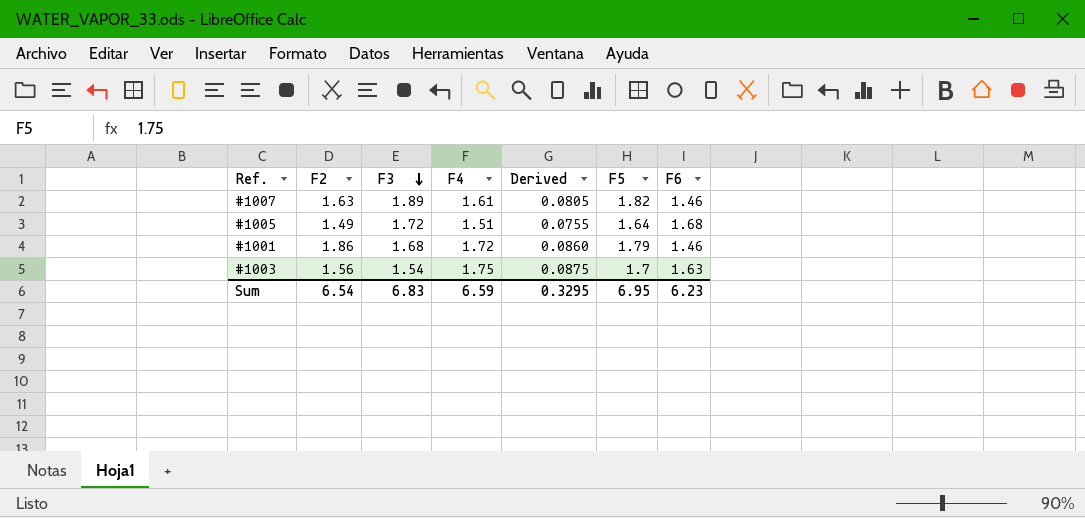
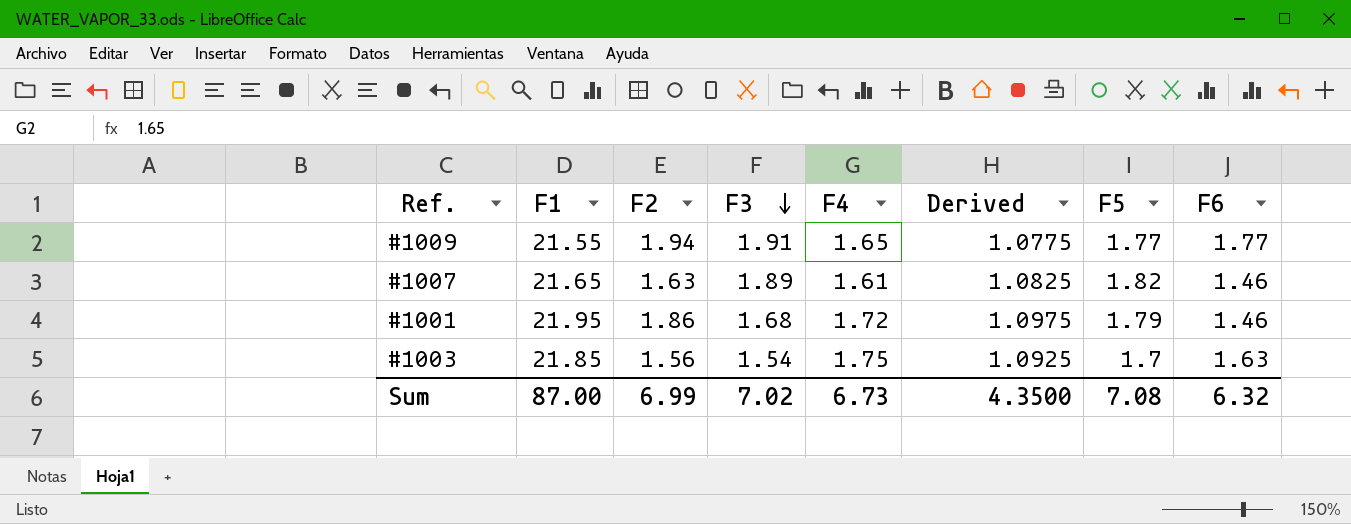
column F1 | position: none -> 2
column Derived | formula: [F4] * 0.05 -> [F1] * 0.05
row #1005: 1.49 | 1.72 | 1.51 | 0.0755 | 1.64 | 1.68 -> none
row #1009: none -> 21.55 | 1.94 | 1.91 | 1.65 | 1.0775 | 1.77 | 1.77
Sum | F2: 6.54 -> 6.99
Sum | F3: 6.83 -> 7.02
Sum | F4: 6.59 -> 6.73
Sum | Derived: 0.3295 -> 4.3500
Sum | F5: 6.95 -> 7.08
Sum | F6: 6.23 -> 6.32

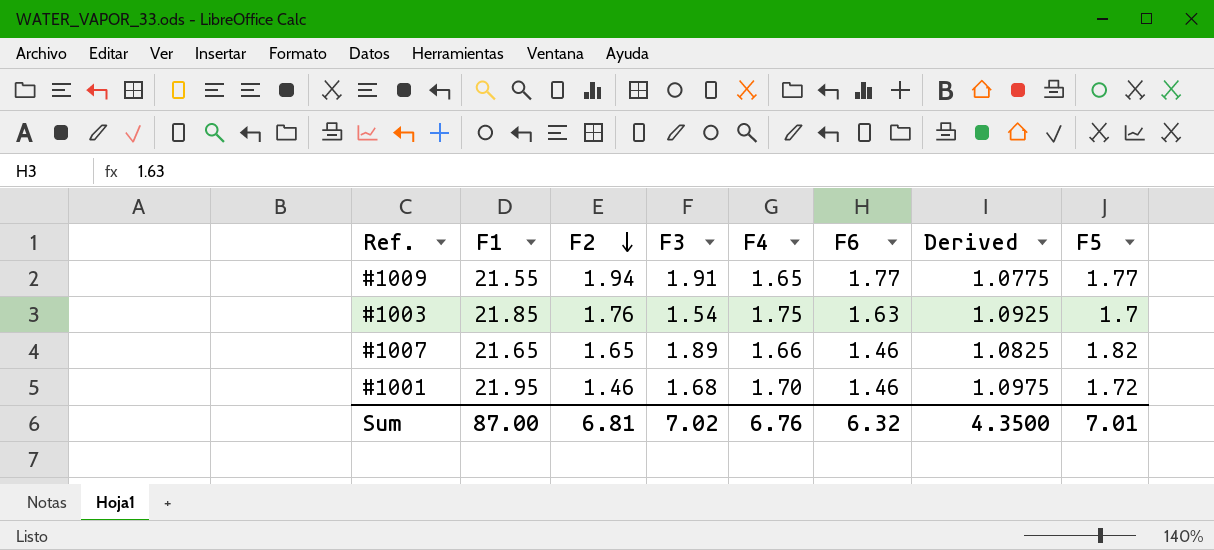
row order: F3 descending -> F2 descending
column F6 | position: 8 -> 6
#1003 | F2: 1.56 -> 1.76
#1007 | F2: 1.63 -> 1.65
#1007 | F4: 1.61 -> 1.66
#1001 | F2: 1.86 -> 1.46
#1001 | F4: 1.72 -> 1.70
#1001 | F5: 1.79 -> 1.72
Sum | F2: 6.99 -> 6.81
Sum | F4: 6.73 -> 6.76
Sum | F5: 7.08 -> 7.01

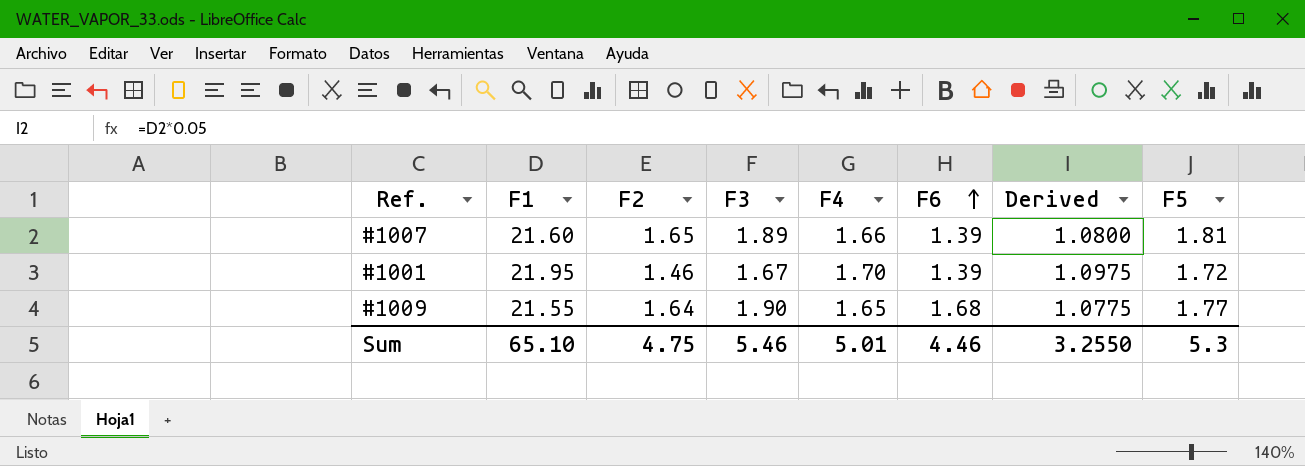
row order: F2 descending -> F6 ascending
row #1003: 21.85 | 1.76 | 1.54 | 1.75 | 1.63 | 1.0925 | 1.7 -> none
#1007 | F1: 21.65 -> 21.60
#1007 | F6: 1.46 -> 1.39
#1007 | Derived: 1.0825 -> 1.0800
#1007 | F5: 1.82 -> 1.81
#1001 | F3: 1.68 -> 1.67
#1001 | F6: 1.46 -> 1.39
#1009 | F2: 1.94 -> 1.64
#1009 | F3: 1.91 -> 1.90
#1009 | F6: 1.77 -> 1.68
Sum | F1: 87.00 -> 65.10
Sum | F2: 6.81 -> 4.75
Sum | F3: 7.02 -> 5.46
Sum | F4: 6.76 -> 5.01
Sum | F6: 6.32 -> 4.46
Sum | Derived: 4.3500 -> 3.2550
Sum | F5: 7.01 -> 5.3

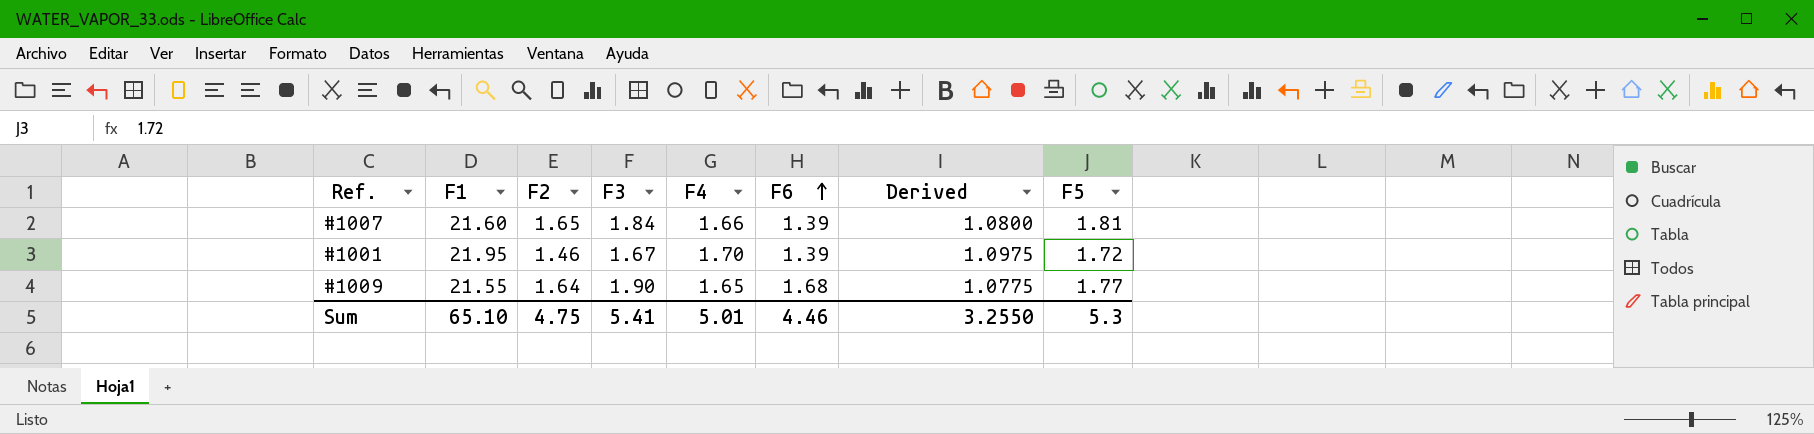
#1007 | F3: 1.89 -> 1.84
Sum | F3: 5.46 -> 5.41

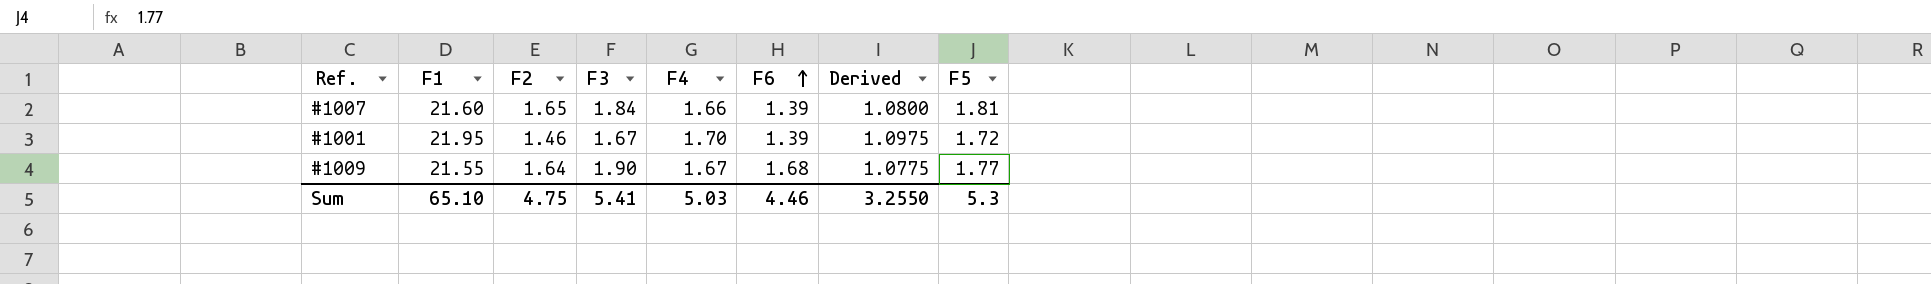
#1009 | F4: 1.65 -> 1.67
Sum | F4: 5.01 -> 5.03

